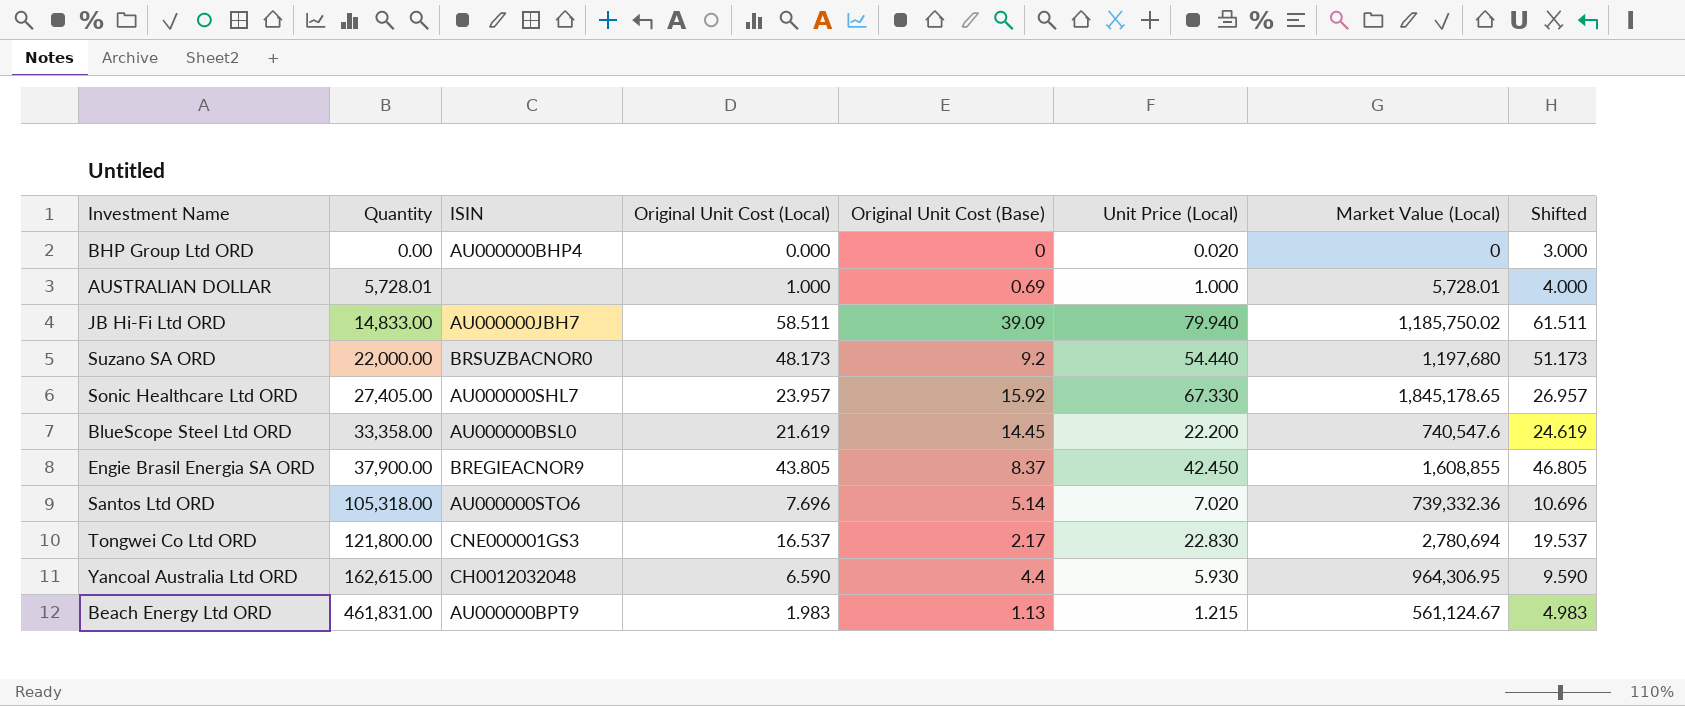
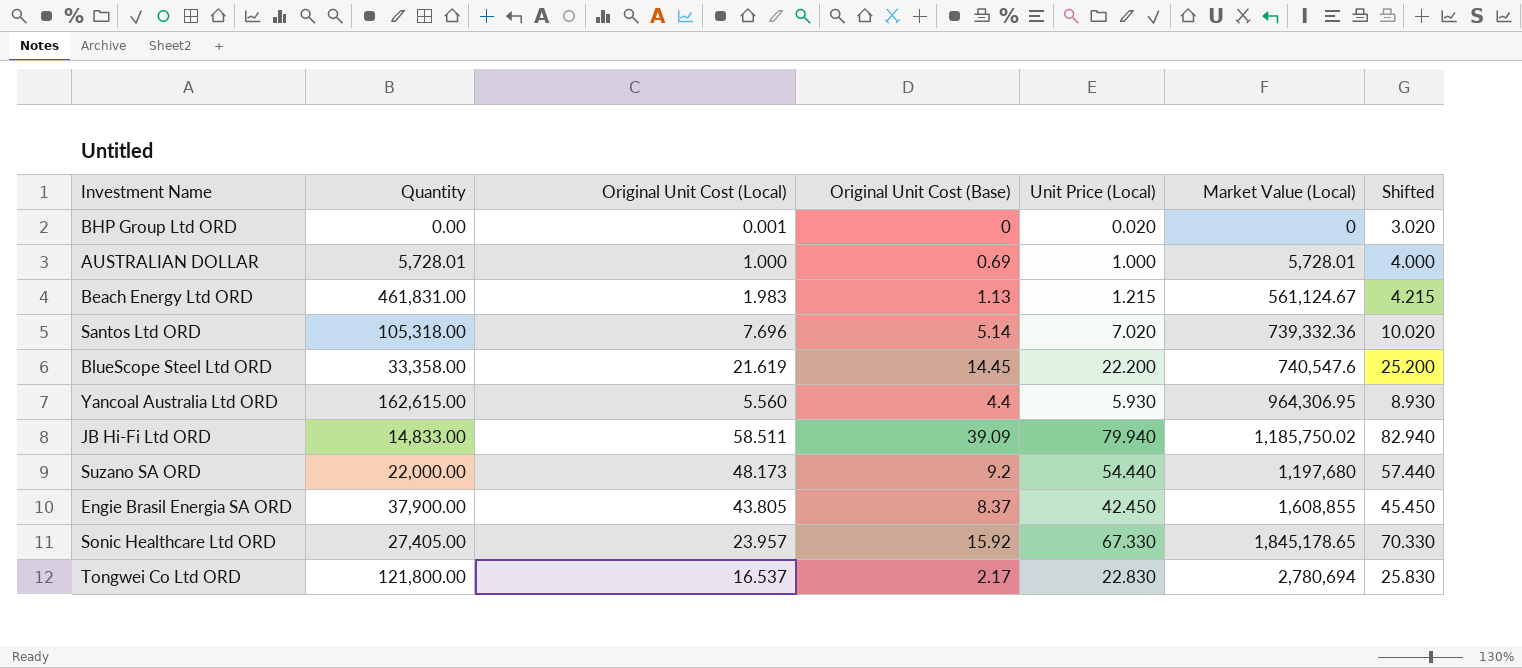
row order: Quantity ascending -> Market Value (Local) ascending
column ISIN | position: 3 -> none
column Shifted | formula: [Original Unit Cost (Local)] + 3 -> [Unit Price (Local)] + 3
BHP Group Ltd ORD | Original Unit Cost (Local): 0.000 -> 0.001
Yancoal Australia Ltd ORD | Original Unit Cost (Local): 6.590 -> 5.560

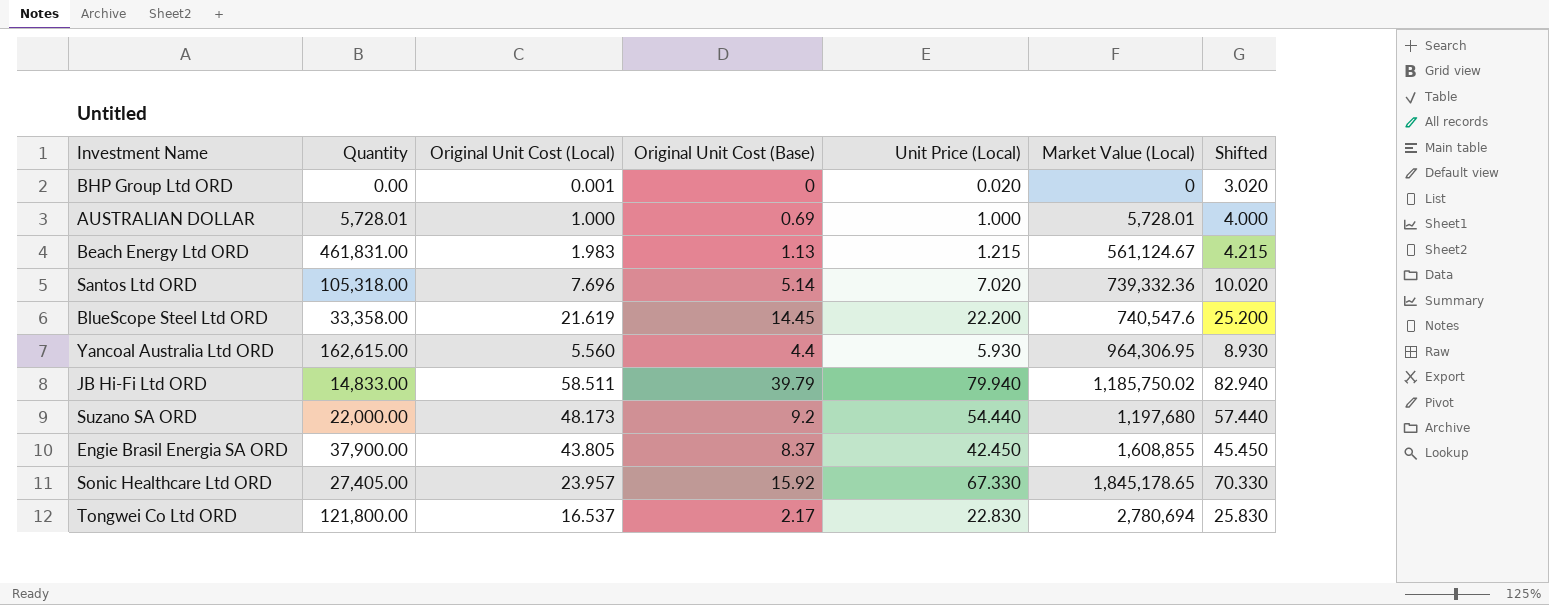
JB Hi-Fi Ltd ORD | Original Unit Cost (Base): 39.09 -> 39.79

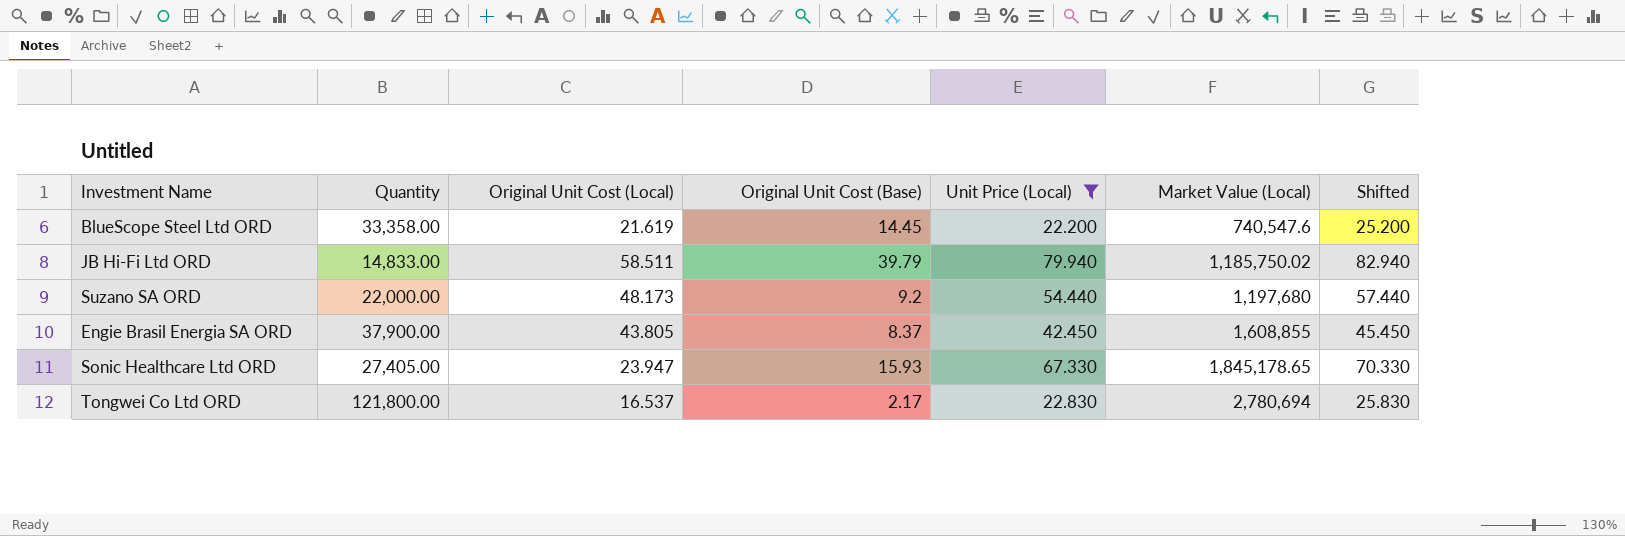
filter: none -> Unit Price (Local) >= 22.200
Sonic Healthcare Ltd ORD | Original Unit Cost (Local): 23.957 -> 23.947
Sonic Healthcare Ltd ORD | Original Unit Cost (Base): 15.92 -> 15.93

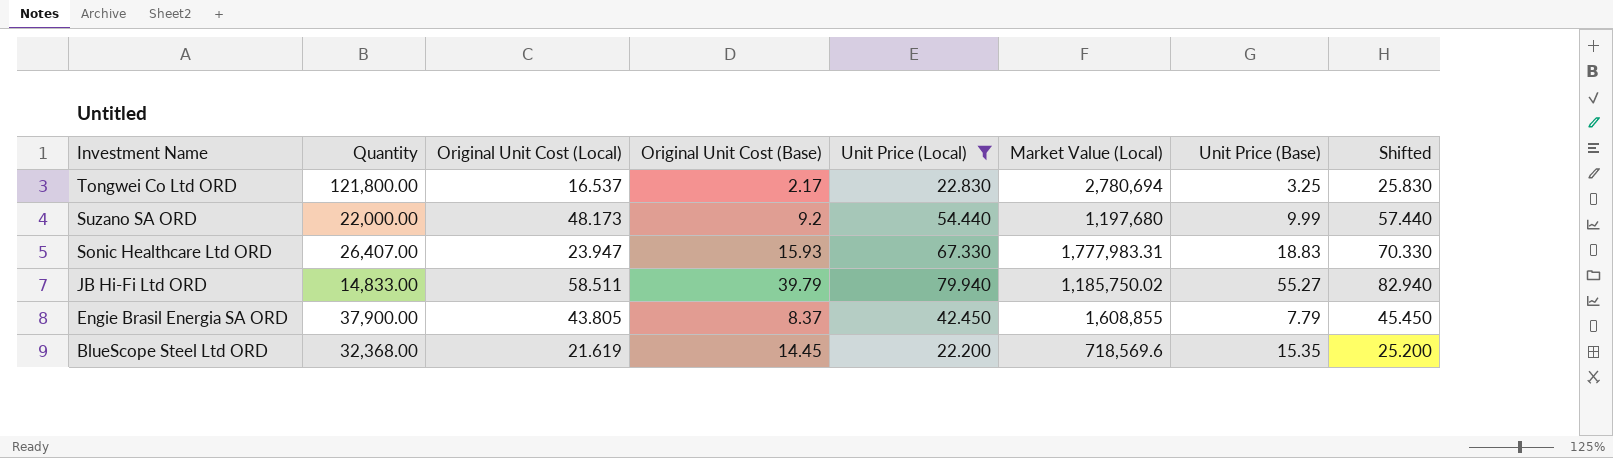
row order: Market Value (Local) ascending -> Investment Name descending
column Unit Price (Base) | position: none -> 7
Sonic Healthcare Ltd ORD | Quantity: 27,405.00 -> 26,407.00
Sonic Healthcare Ltd ORD | Market Value (Local): 1,845,178.65 -> 1,777,983.31
BlueScope Steel Ltd ORD | Quantity: 33,358.00 -> 32,368.00
BlueScope Steel Ltd ORD | Market Value (Local): 740,547.6 -> 718,569.6

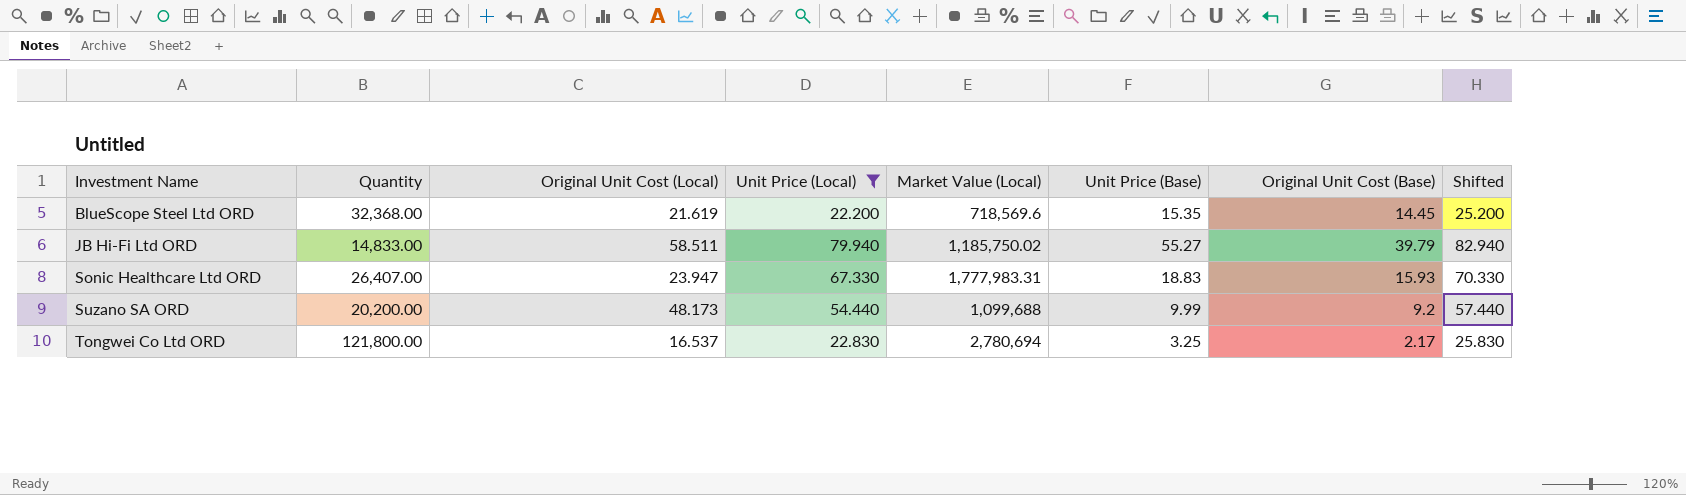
row order: Investment Name descending -> Investment Name ascending
column Original Unit Cost (Base) | position: 4 -> 7
row Engie Brasil Energia SA ORD: 37,900.00 | 43.805 | 8.37 | 42.450 | 1,608,855 | 7.79 | 45.450 -> none
Suzano SA ORD | Quantity: 22,000.00 -> 20,200.00
Suzano SA ORD | Market Value (Local): 1,197,680 -> 1,099,688

